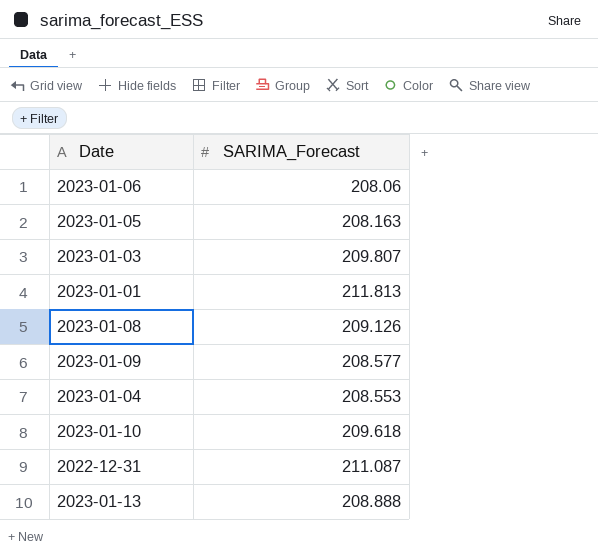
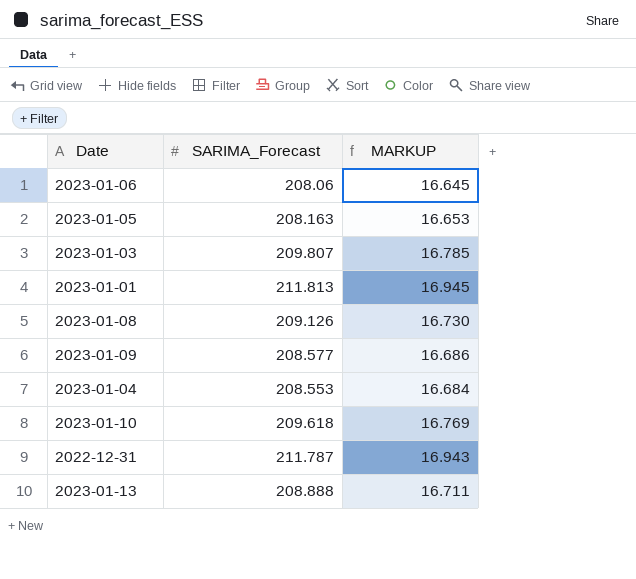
column MARKUP | formula: none -> [SARIMA_Forecast] * 0.08
2022-12-31 | SARIMA_Forecast: 211.087 -> 211.787

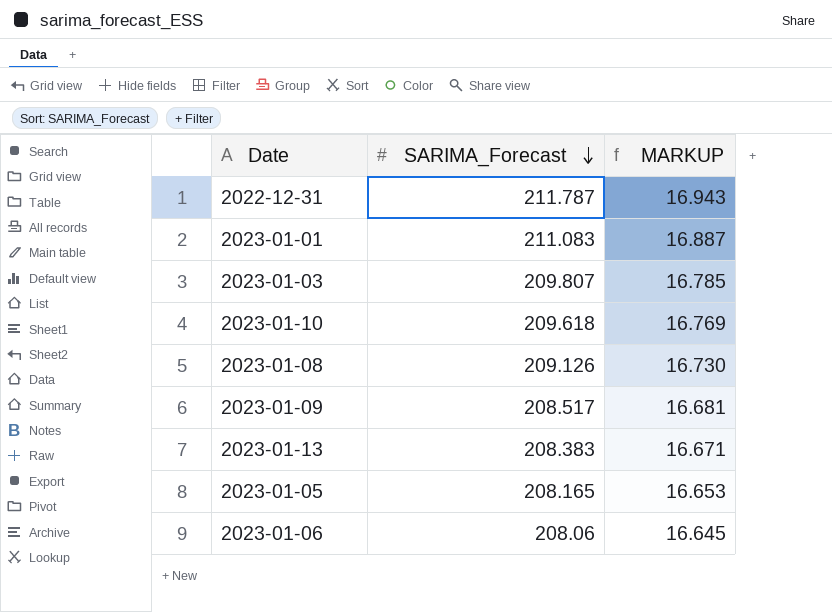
row order: none -> SARIMA_Forecast descending
row 2023-01-04: 208.553 | 16.684 -> none
2023-01-01 | SARIMA_Forecast: 211.813 -> 211.083
2023-01-01 | MARKUP: 16.945 -> 16.887
2023-01-09 | SARIMA_Forecast: 208.577 -> 208.517
2023-01-09 | MARKUP: 16.686 -> 16.681
2023-01-13 | SARIMA_Forecast: 208.888 -> 208.383
2023-01-13 | MARKUP: 16.711 -> 16.671
2023-01-05 | SARIMA_Forecast: 208.163 -> 208.165

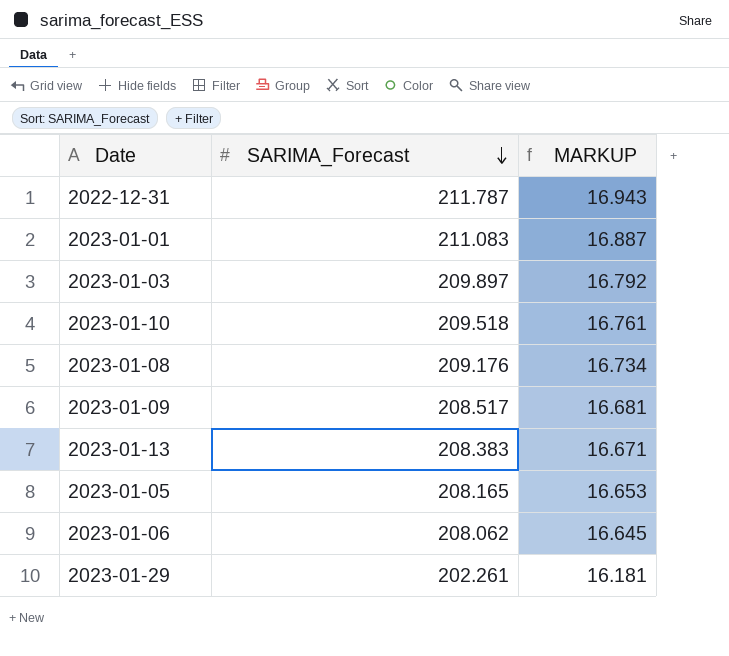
2023-01-03 | SARIMA_Forecast: 209.807 -> 209.897
2023-01-03 | MARKUP: 16.785 -> 16.792
2023-01-10 | SARIMA_Forecast: 209.618 -> 209.518
2023-01-10 | MARKUP: 16.769 -> 16.761
2023-01-08 | SARIMA_Forecast: 209.126 -> 209.176
2023-01-08 | MARKUP: 16.730 -> 16.734
2023-01-06 | SARIMA_Forecast: 208.06 -> 208.062
row 2023-01-29: none -> 202.261 | 16.181

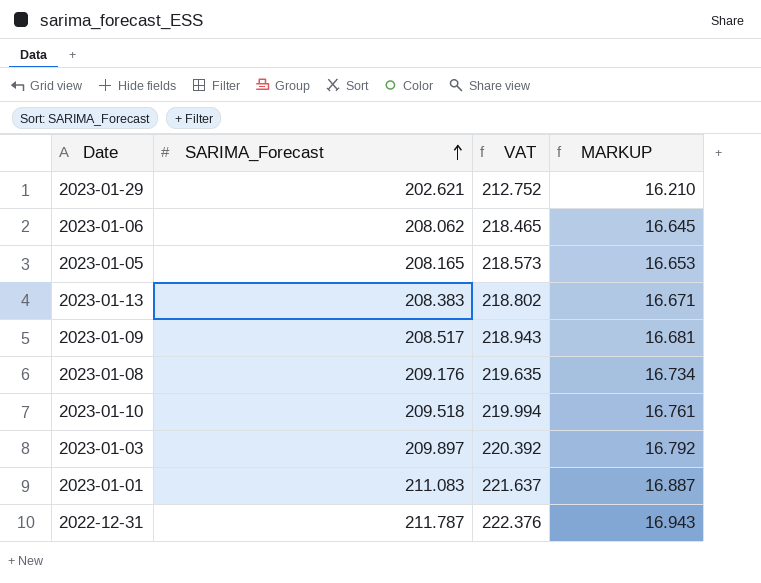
row order: SARIMA_Forecast descending -> SARIMA_Forecast ascending
column VAT | formula: none -> [SARIMA_Forecast] * 1.05
2023-01-29 | SARIMA_Forecast: 202.261 -> 202.621
2023-01-29 | MARKUP: 16.181 -> 16.210

